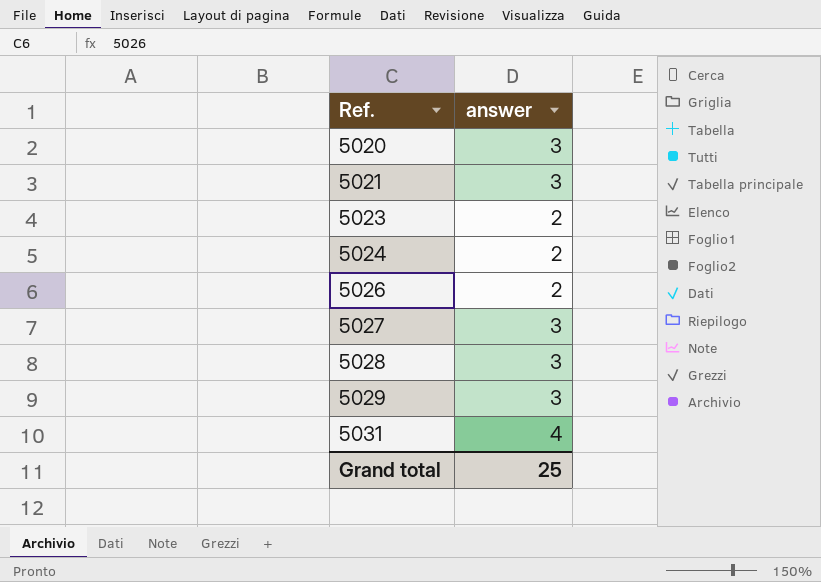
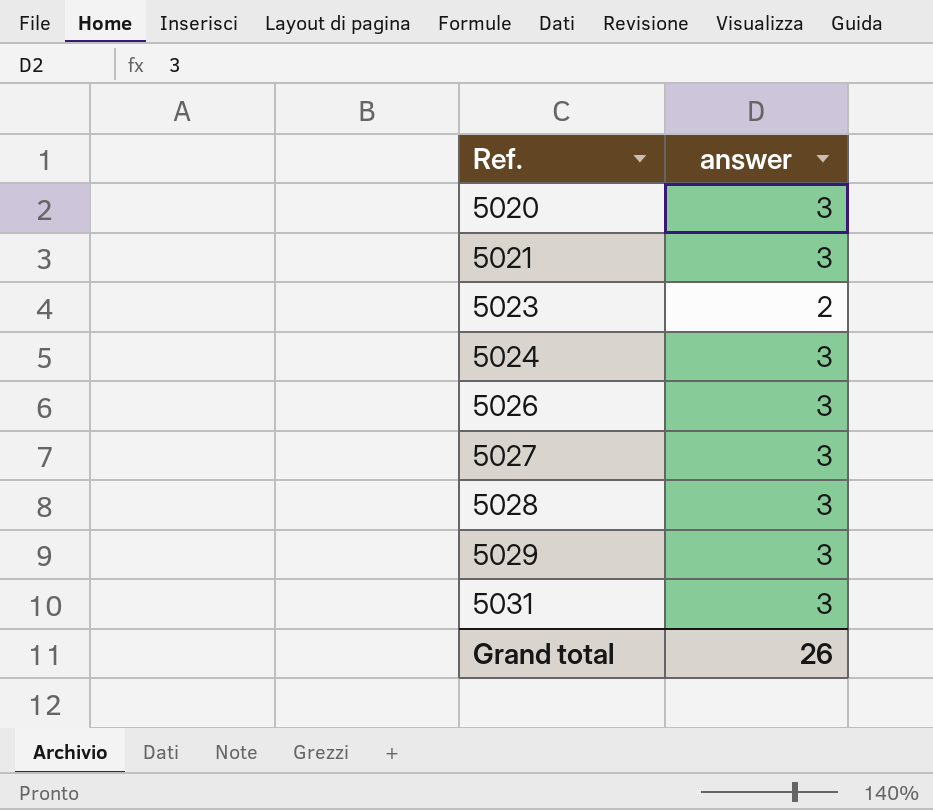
5024 | answer: 2 -> 3
5026 | answer: 2 -> 3
5031 | answer: 4 -> 3
Grand total | answer: 25 -> 26

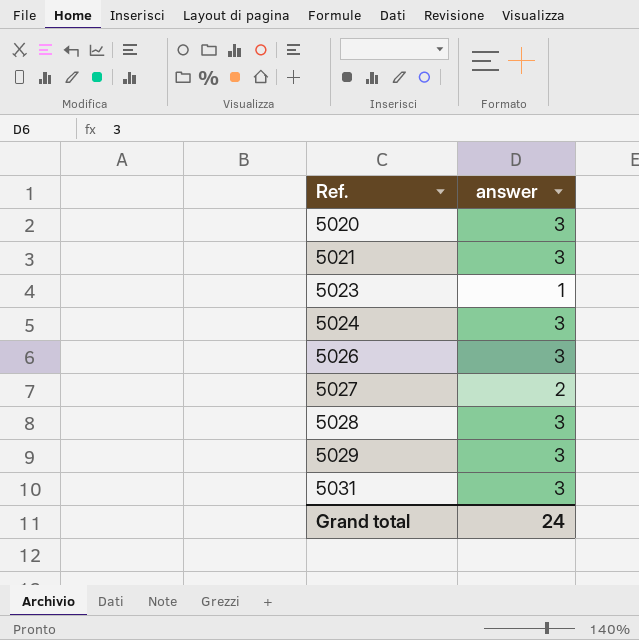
5023 | answer: 2 -> 1
5027 | answer: 3 -> 2
Grand total | answer: 26 -> 24

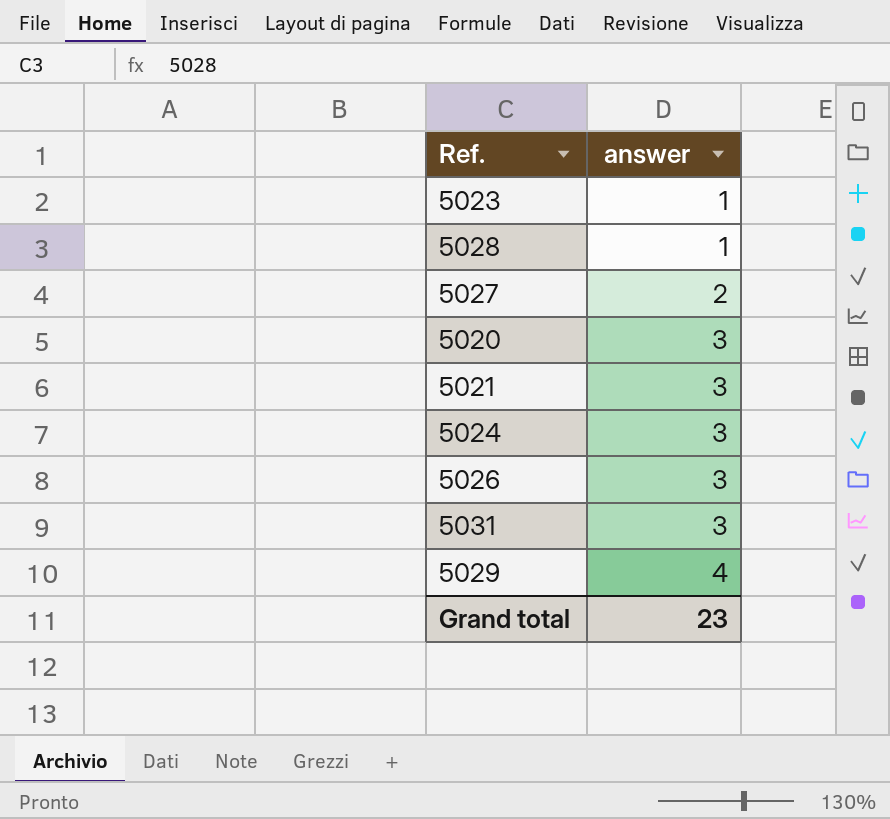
row order: Ref. ascending -> answer ascending
5028 | answer: 3 -> 1
5029 | answer: 3 -> 4
Grand total | answer: 24 -> 23

